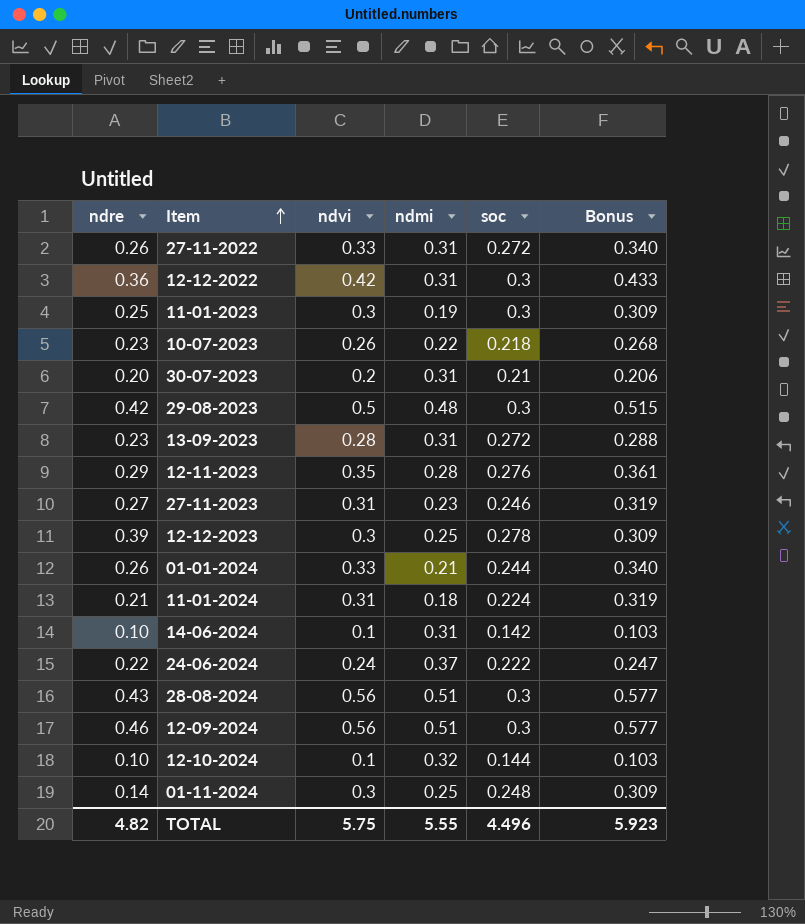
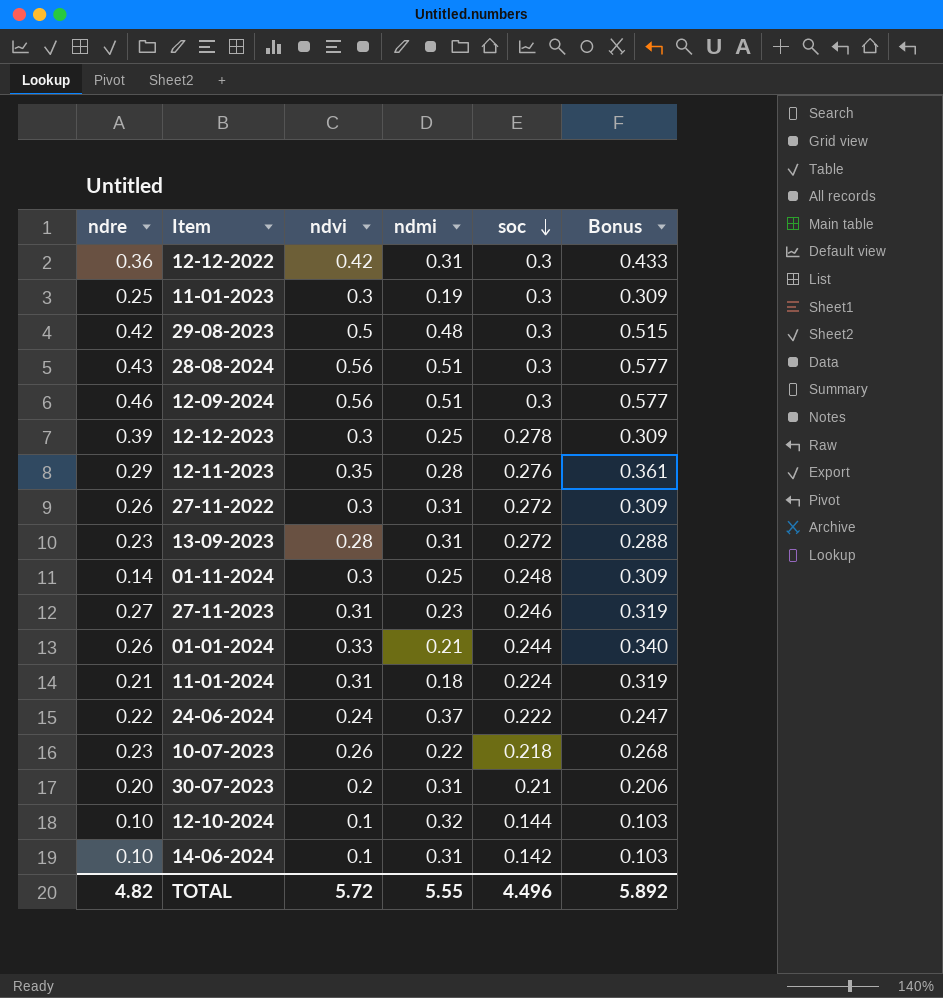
row order: Item ascending -> soc descending
27-11-2022 | ndvi: 0.33 -> 0.3
27-11-2022 | Bonus: 0.340 -> 0.309
TOTAL | ndvi: 5.75 -> 5.72
TOTAL | Bonus: 5.923 -> 5.892

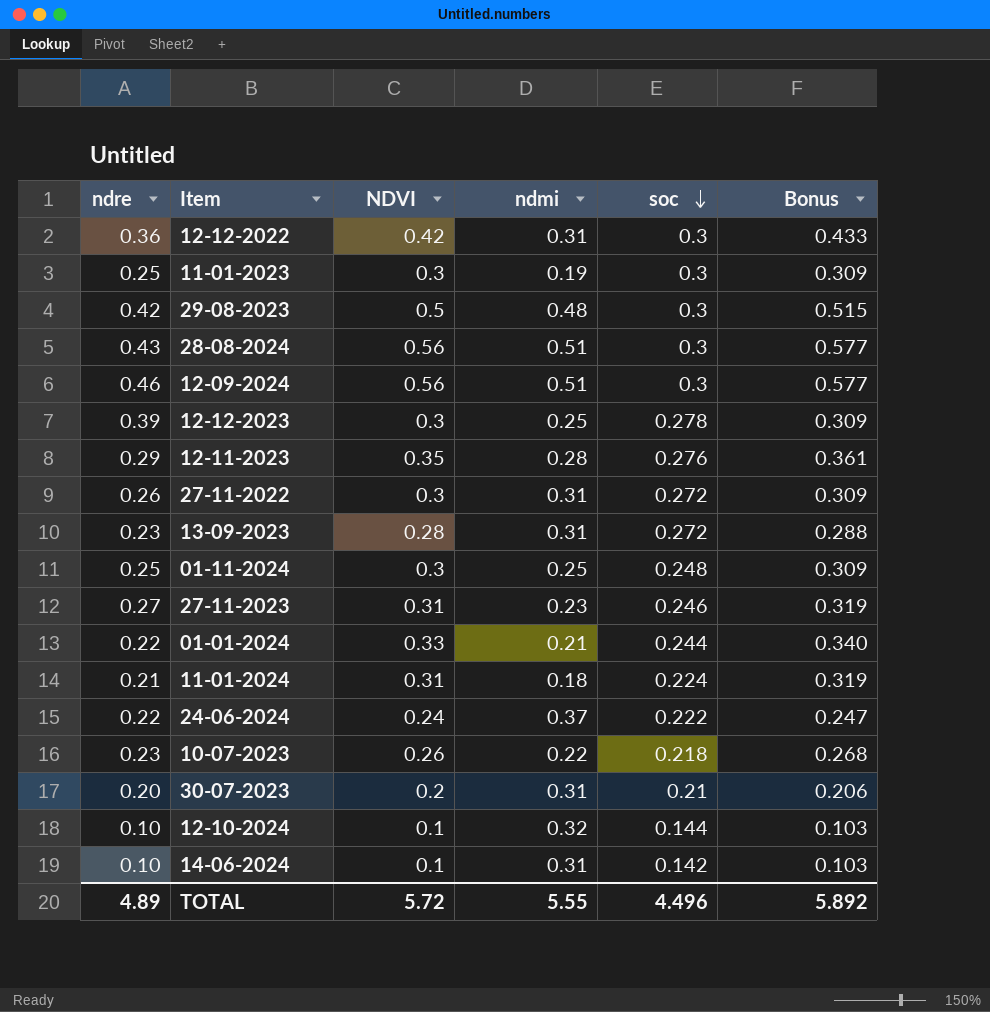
column name: ndvi -> NDVI
01-11-2024 | ndre: 0.14 -> 0.25
01-01-2024 | ndre: 0.26 -> 0.22
TOTAL | ndre: 4.82 -> 4.89

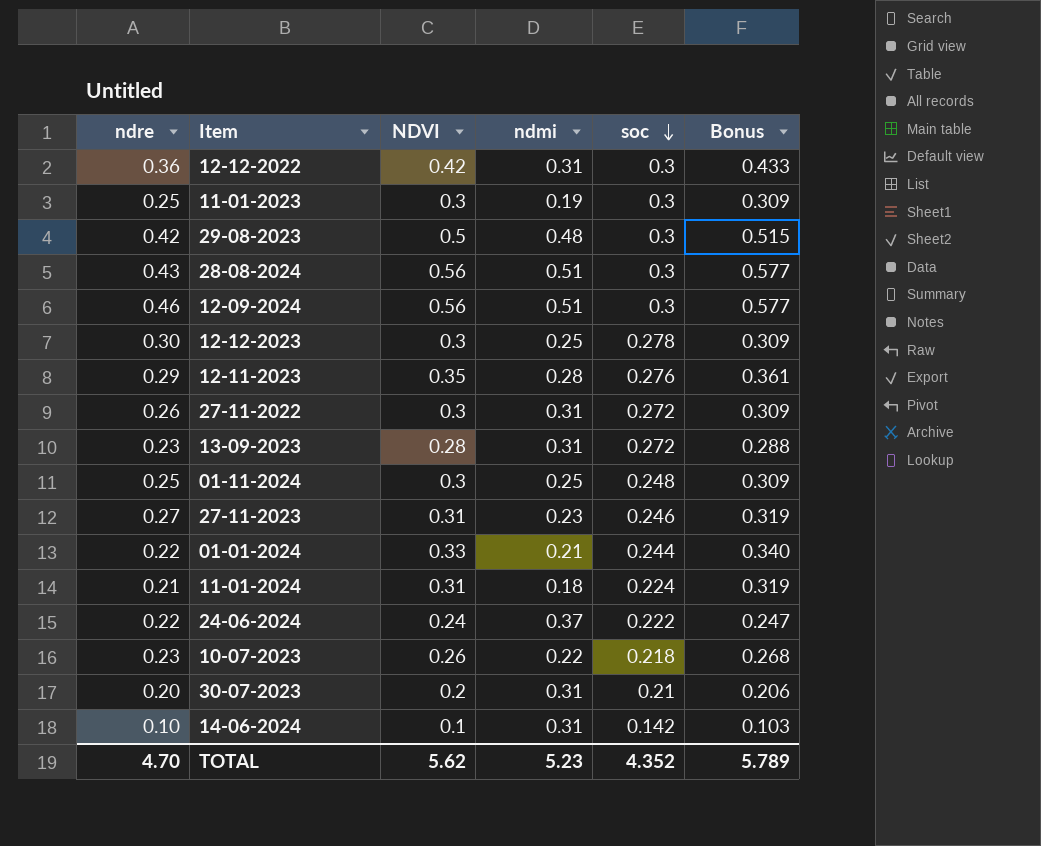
row 12-10-2024: 0.10 | 0.1 | 0.32 | 0.144 | 0.103 -> none
12-12-2023 | ndre: 0.39 -> 0.30
TOTAL | ndre: 4.89 -> 4.70
TOTAL | NDVI: 5.72 -> 5.62
TOTAL | ndmi: 5.55 -> 5.23
TOTAL | soc: 4.496 -> 4.352
TOTAL | Bonus: 5.892 -> 5.789

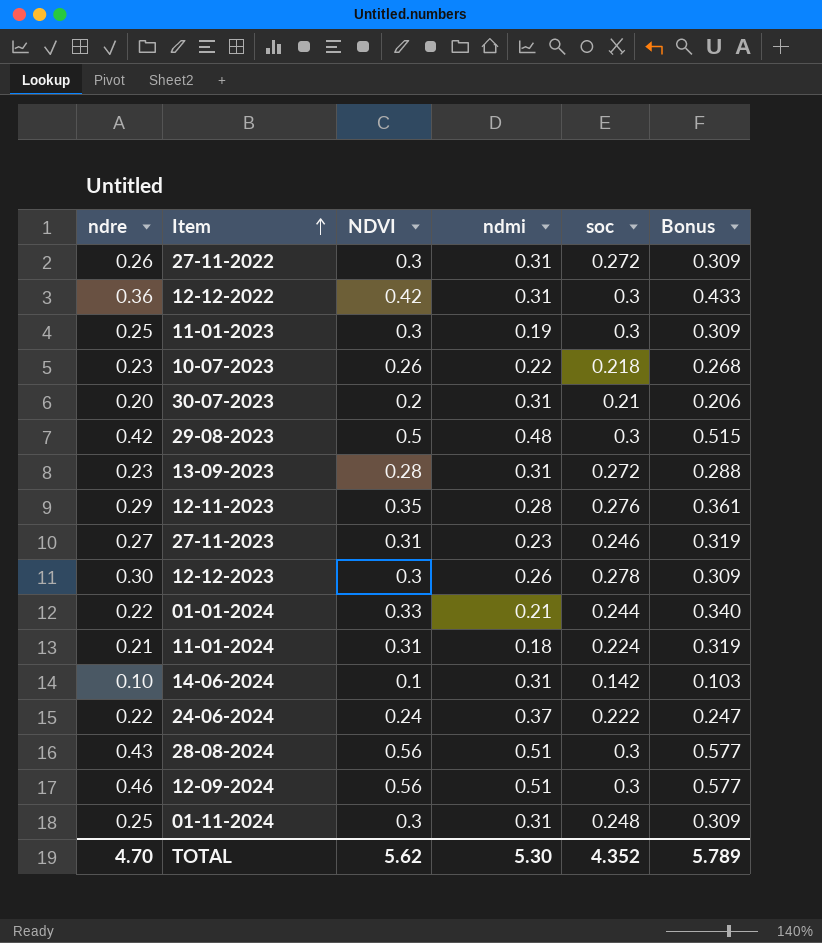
row order: soc descending -> Item ascending
12-12-2023 | ndmi: 0.25 -> 0.26
01-11-2024 | ndmi: 0.25 -> 0.31
TOTAL | ndmi: 5.23 -> 5.30

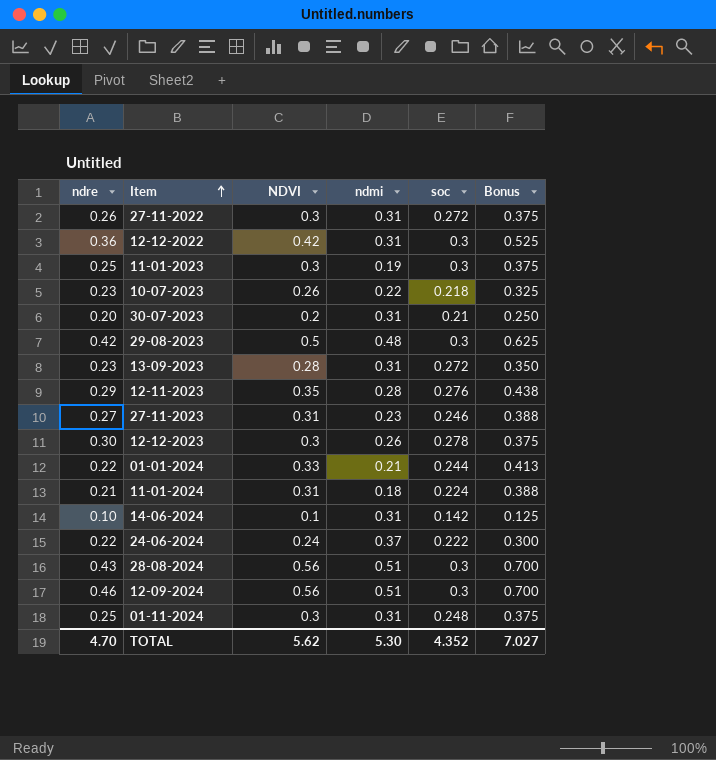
column Bonus | formula: [NDVI] * 1.03 -> [NDVI] * 1.25
TOTAL | Bonus: 5.789 -> 7.027

